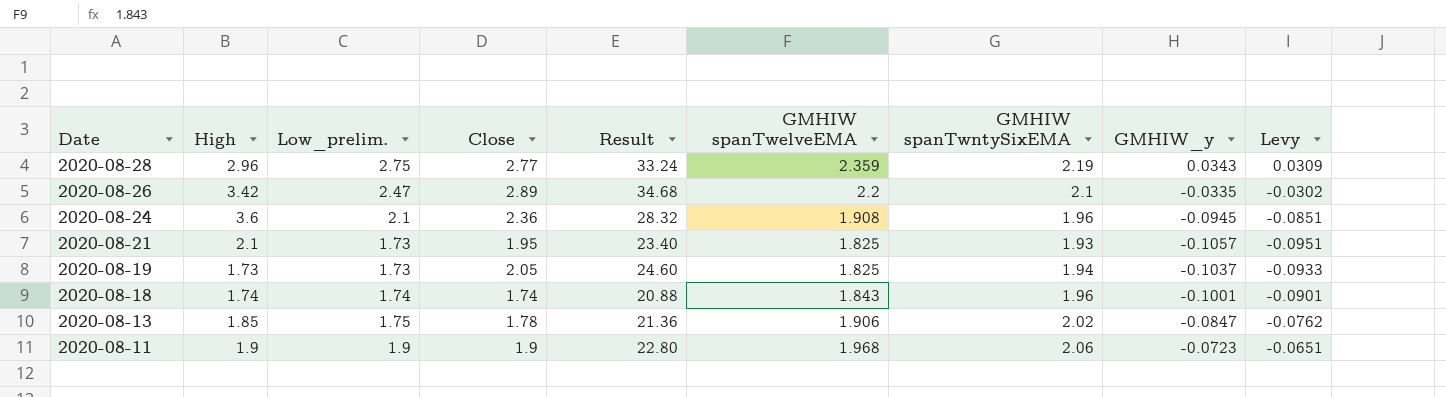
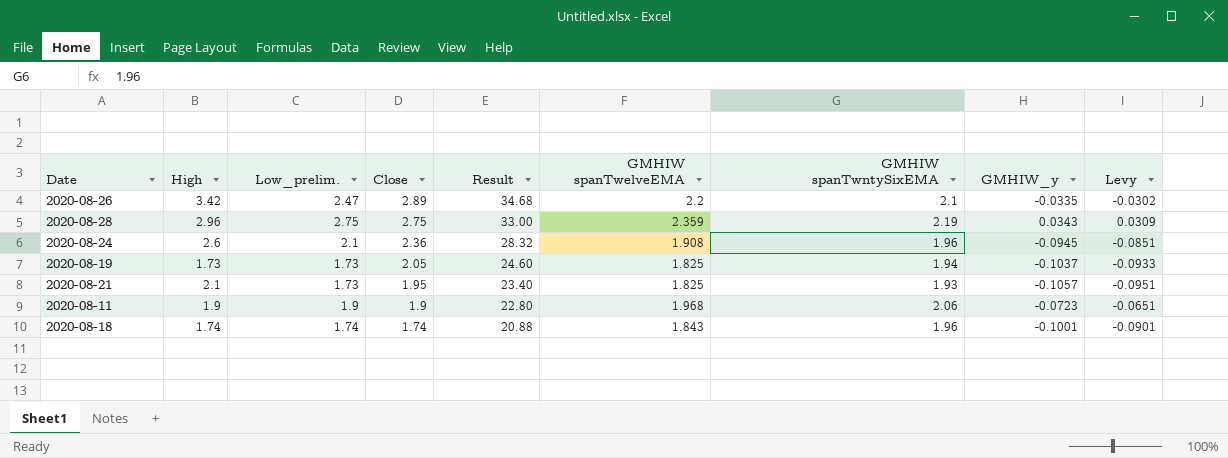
row order: Date descending -> Close descending
row 2020-08-13: 1.85 | 1.75 | 1.78 | 21.36 | 1.906 | 2.02 | -0.0847 | -0.0762 -> none
2020-08-28 | Close: 2.77 -> 2.75
2020-08-28 | Result: 33.24 -> 33.00
2020-08-24 | High: 3.6 -> 2.6

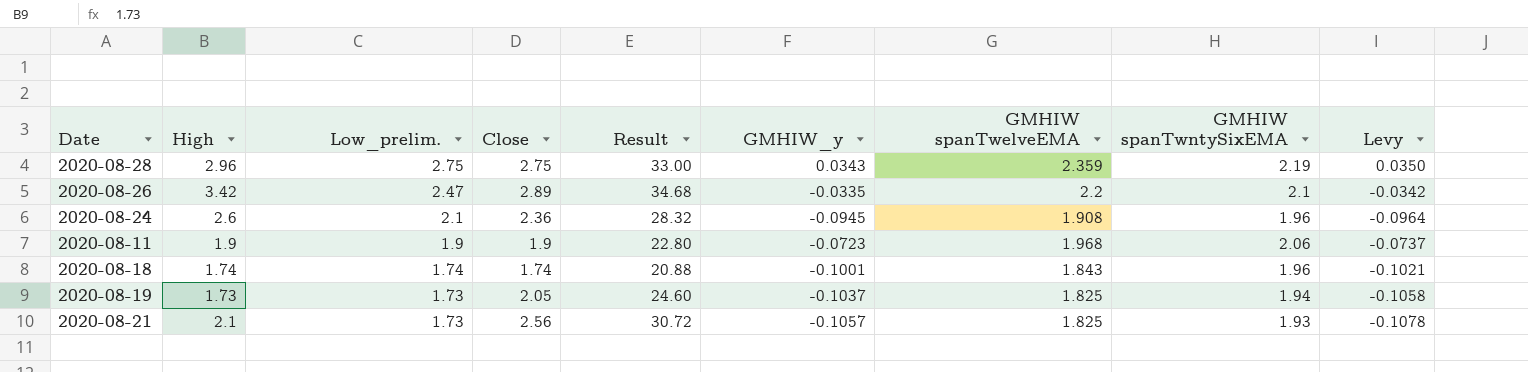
row order: Close descending -> Low_prelim. descending
column GMHIW_y | position: 8 -> 6
column Levy | formula: [GMHIW_y] * 0.9 -> [GMHIW_y] * 1.02
2020-08-21 | Close: 1.95 -> 2.56
2020-08-21 | Result: 23.40 -> 30.72

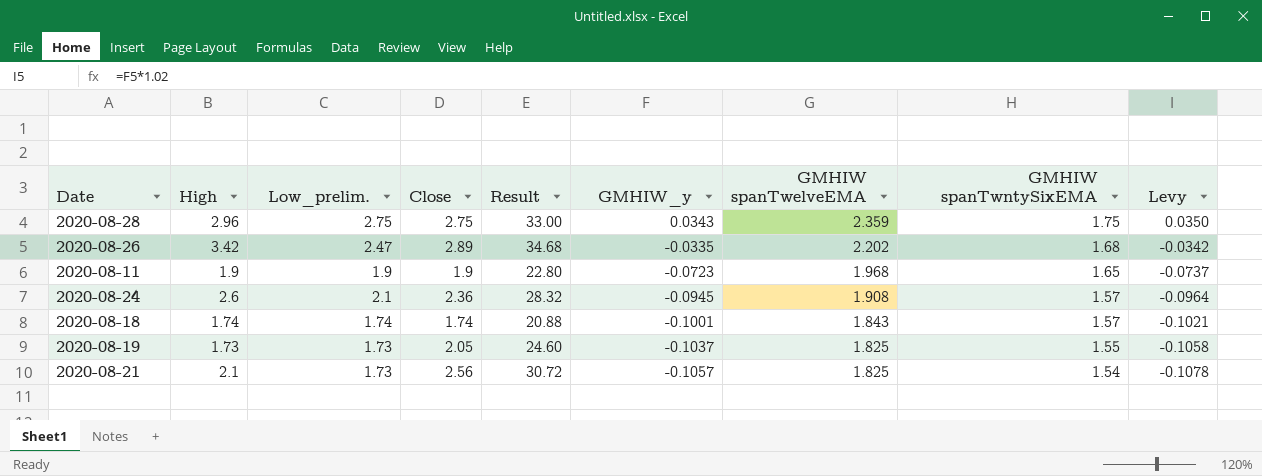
row order: Low_prelim. descending -> GMHIW_y descending
2020-08-28 | GMHIW spanTwntySixEMA: 2.19 -> 1.75
2020-08-26 | GMHIW spanTwelveEMA: 2.2 -> 2.202
2020-08-26 | GMHIW spanTwntySixEMA: 2.1 -> 1.68
2020-08-11 | GMHIW spanTwntySixEMA: 2.06 -> 1.65
2020-08-24 | GMHIW spanTwntySixEMA: 1.96 -> 1.57
2020-08-18 | GMHIW spanTwntySixEMA: 1.96 -> 1.57
2020-08-19 | GMHIW spanTwntySixEMA: 1.94 -> 1.55
2020-08-21 | GMHIW spanTwntySixEMA: 1.93 -> 1.54

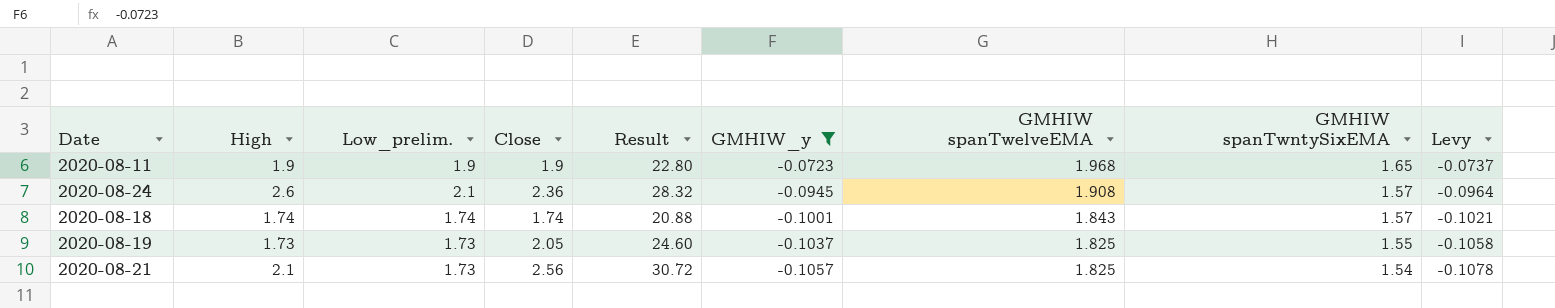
filter: none -> GMHIW_y <= -0.0723

